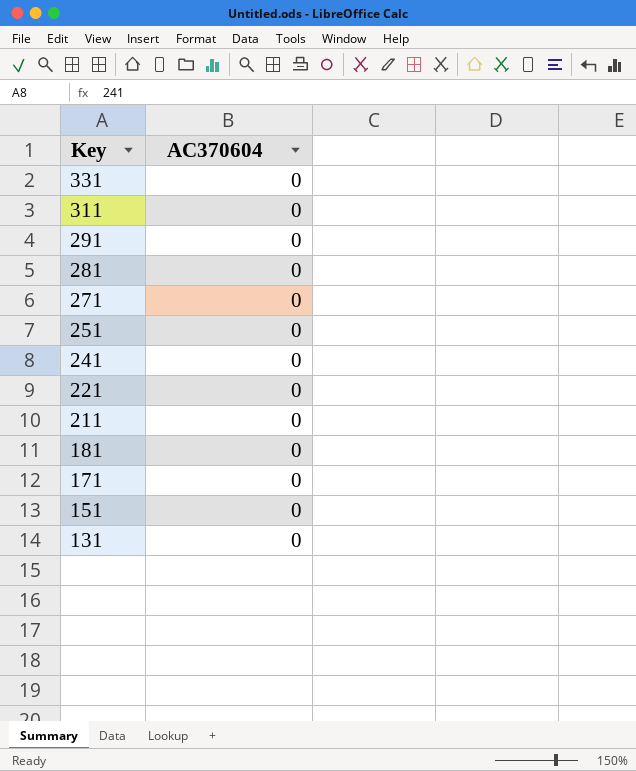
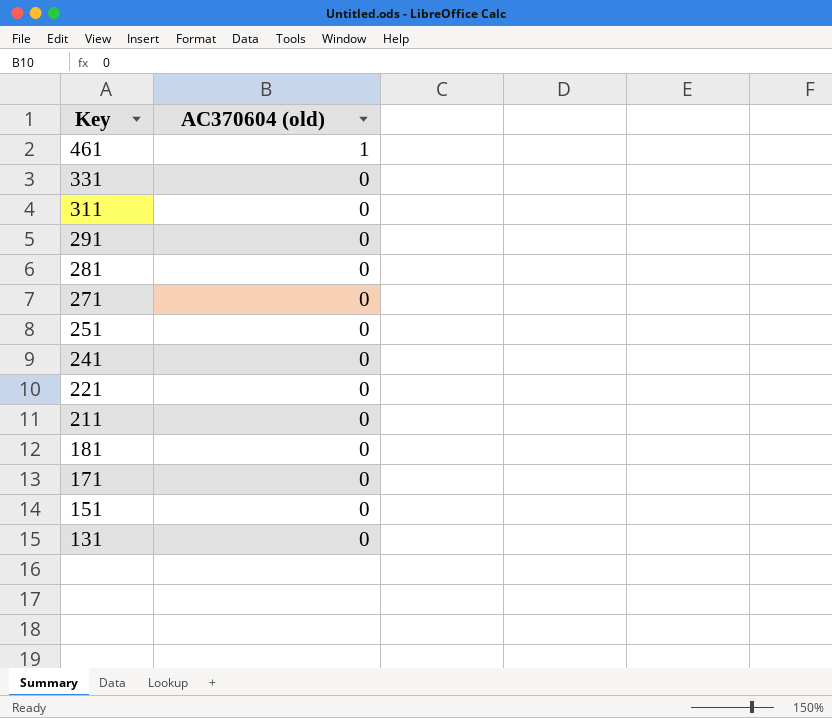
column name: AC370604 -> AC370604 (old)
row 461: none -> 1

